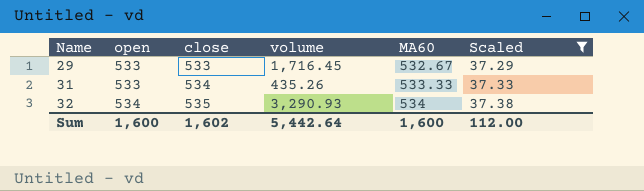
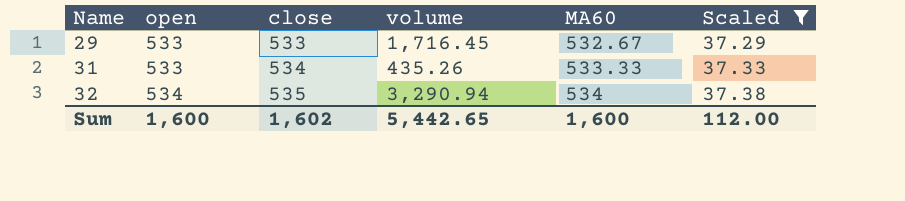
32 | volume: 3,290.93 -> 3,290.94
Sum | volume: 5,442.64 -> 5,442.65

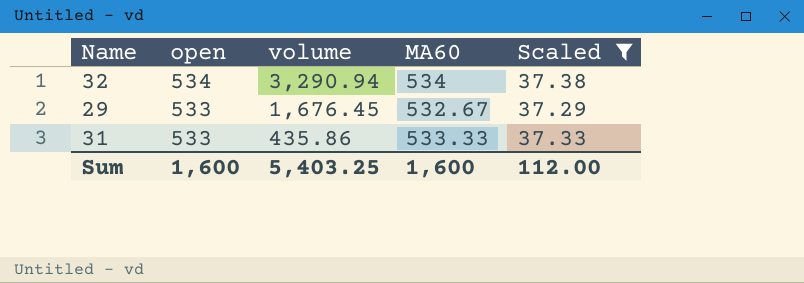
row order: Name ascending -> open descending
column close | position: 3 -> none
29 | volume: 1,716.45 -> 1,676.45
31 | volume: 435.26 -> 435.86
Sum | volume: 5,442.65 -> 5,403.25

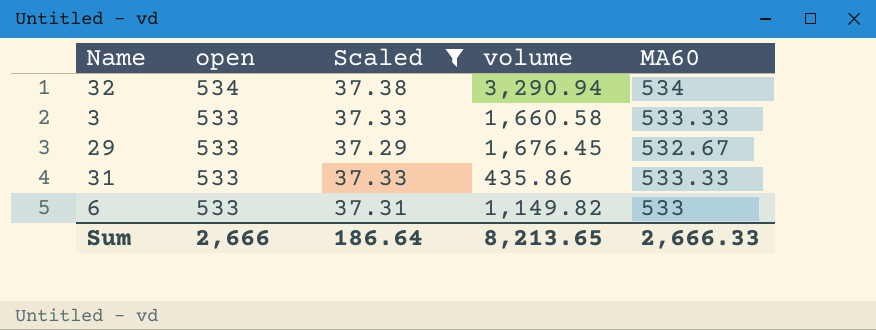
column Scaled | position: 5 -> 3
row 3: none -> 533 | 37.33 | 1,660.58 | 533.33
row 6: none -> 533 | 37.31 | 1,149.82 | 533
Sum | open: 1,600 -> 2,666
Sum | Scaled: 112.00 -> 186.64
Sum | volume: 5,403.25 -> 8,213.65
Sum | MA60: 1,600 -> 2,666.33

